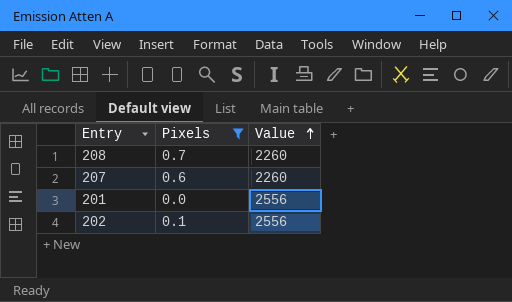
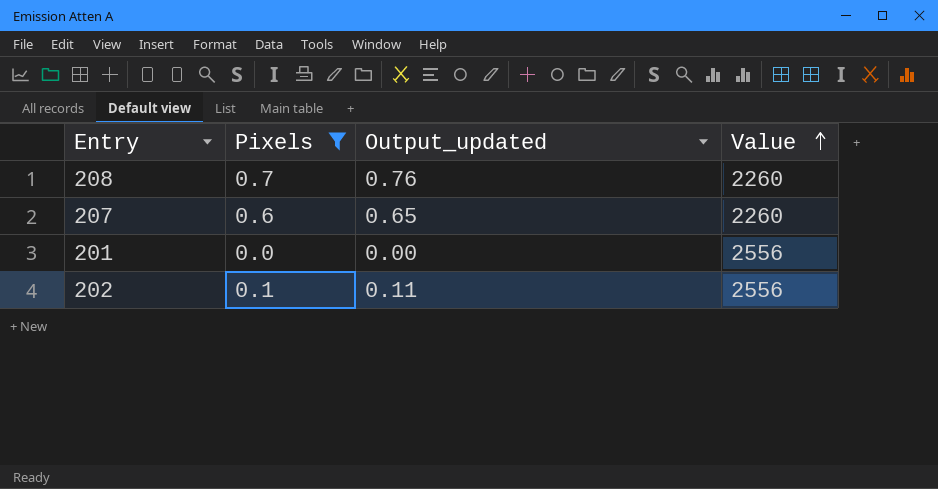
column Output_updated | formula: none -> [Pixels] * 1.08

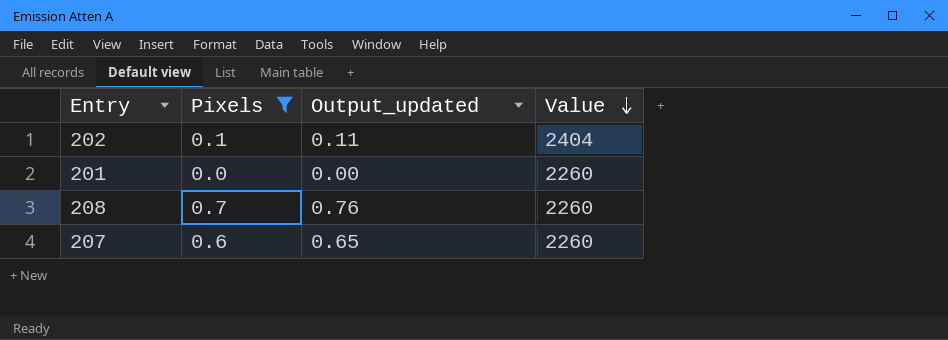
row order: Value ascending -> Value descending
202 | Value: 2556 -> 2404
201 | Value: 2556 -> 2260

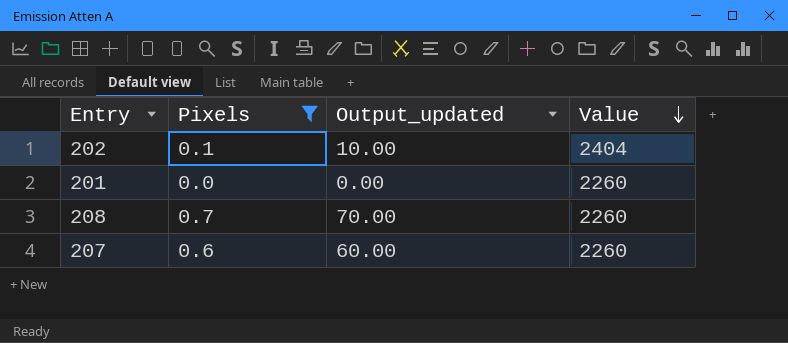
column Output_updated | formula: [Pixels] * 1.08 -> [Pixels] * 100

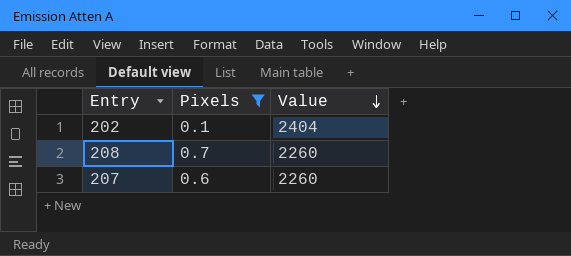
column Output_updated | formula: [Pixels] * 100 -> none
row 201: 0.0 | 0.00 | 2260 -> none

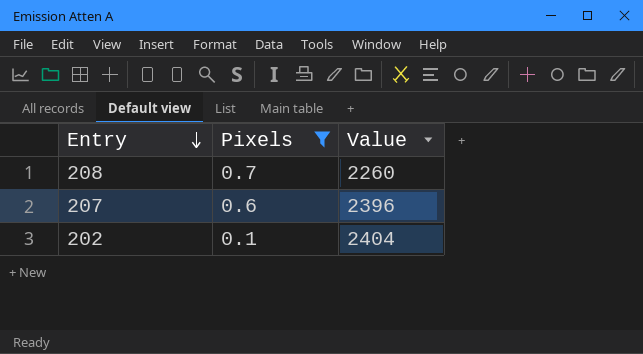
row order: Value descending -> Entry descending
207 | Value: 2260 -> 2396

